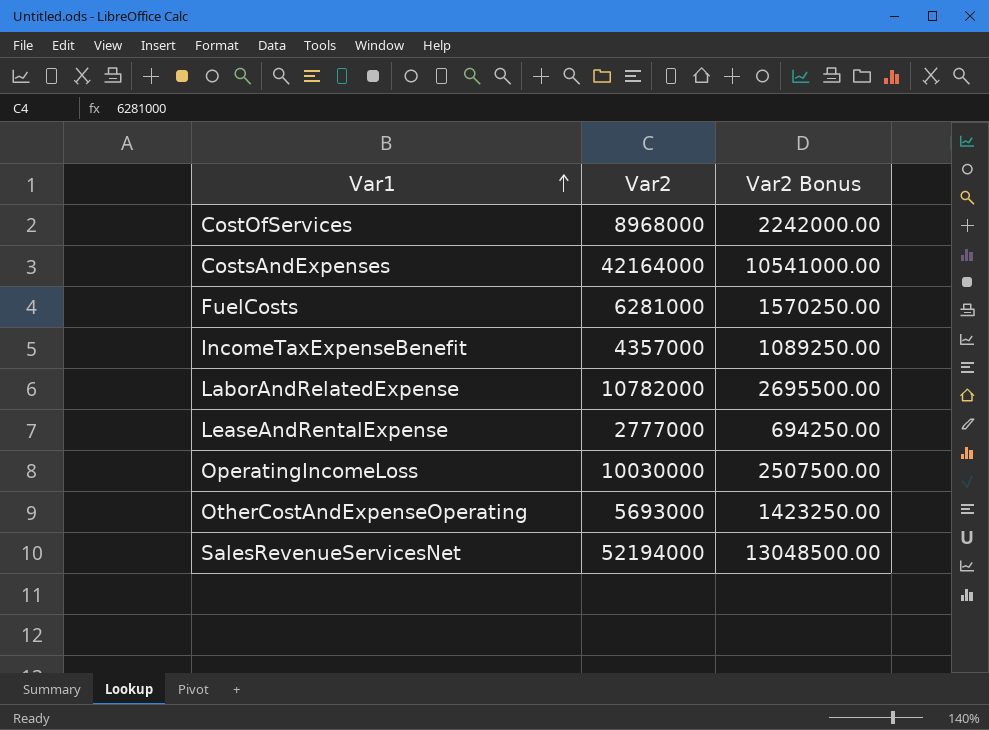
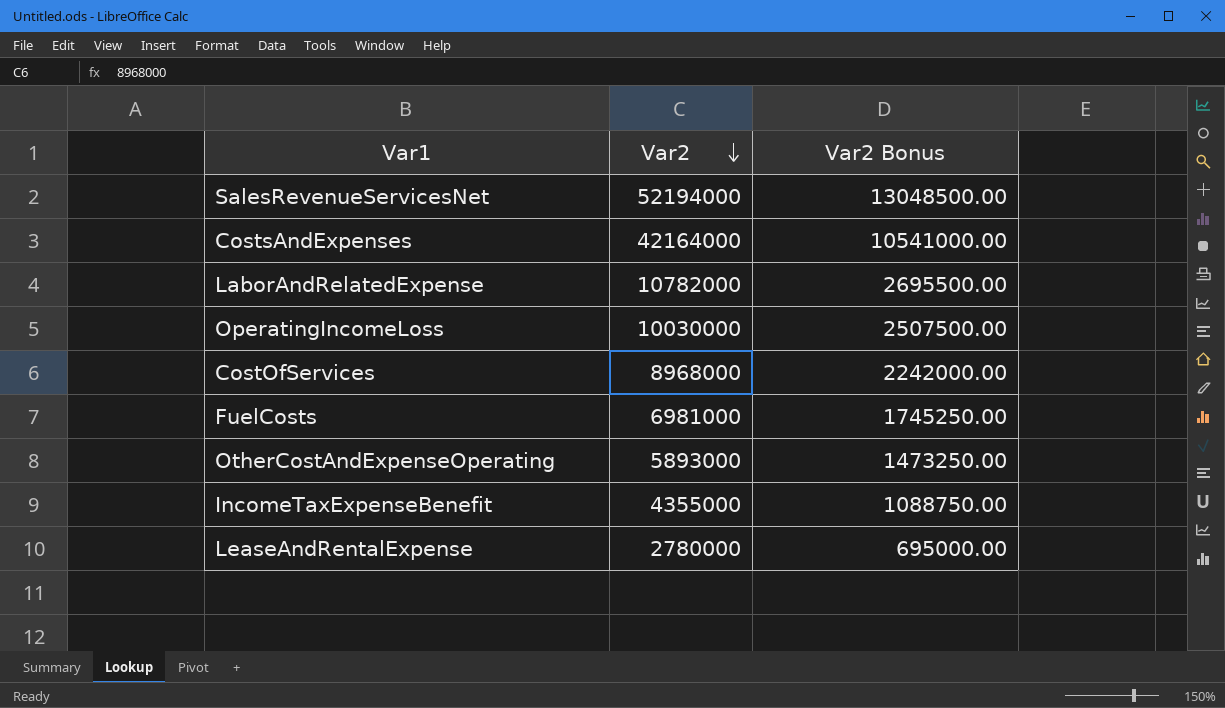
row order: Var1 ascending -> Var2 descending
FuelCosts | Var2: 6281000 -> 6981000
FuelCosts | Var2 Bonus: 1570250.00 -> 1745250.00
OtherCostAndExpenseOperating | Var2: 5693000 -> 5893000
OtherCostAndExpenseOperating | Var2 Bonus: 1423250.00 -> 1473250.00
IncomeTaxExpenseBenefit | Var2: 4357000 -> 4355000
IncomeTaxExpenseBenefit | Var2 Bonus: 1089250.00 -> 1088750.00
LeaseAndRentalExpense | Var2: 2777000 -> 2780000
LeaseAndRentalExpense | Var2 Bonus: 694250.00 -> 695000.00

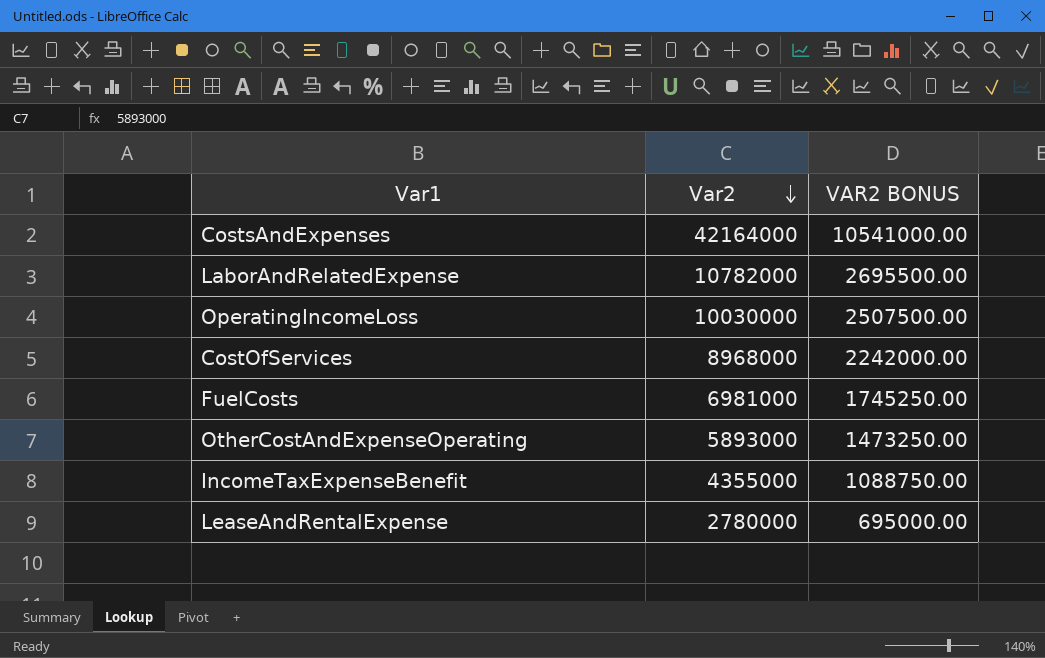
column name: Var2 Bonus -> VAR2 BONUS
row SalesRevenueServicesNet: 52194000 | 13048500.00 -> none

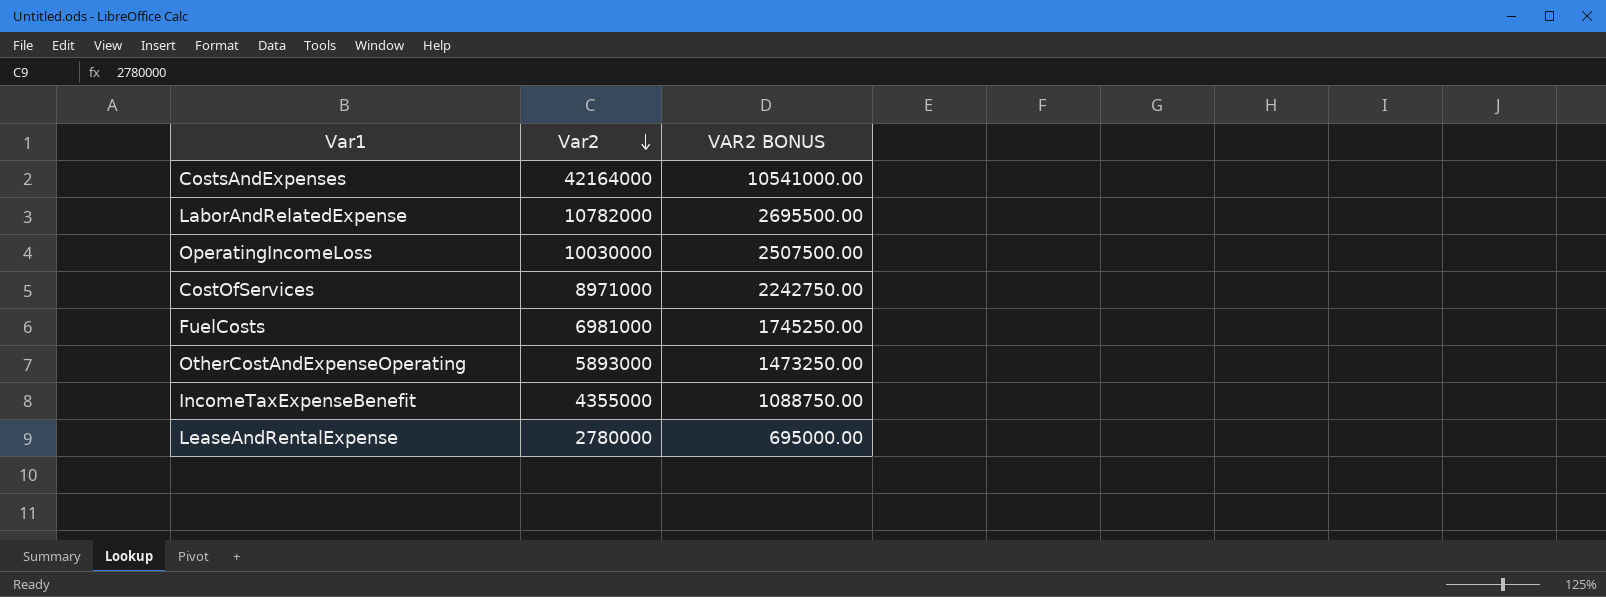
CostOfServices | Var2: 8968000 -> 8971000
CostOfServices | VAR2 BONUS: 2242000.00 -> 2242750.00

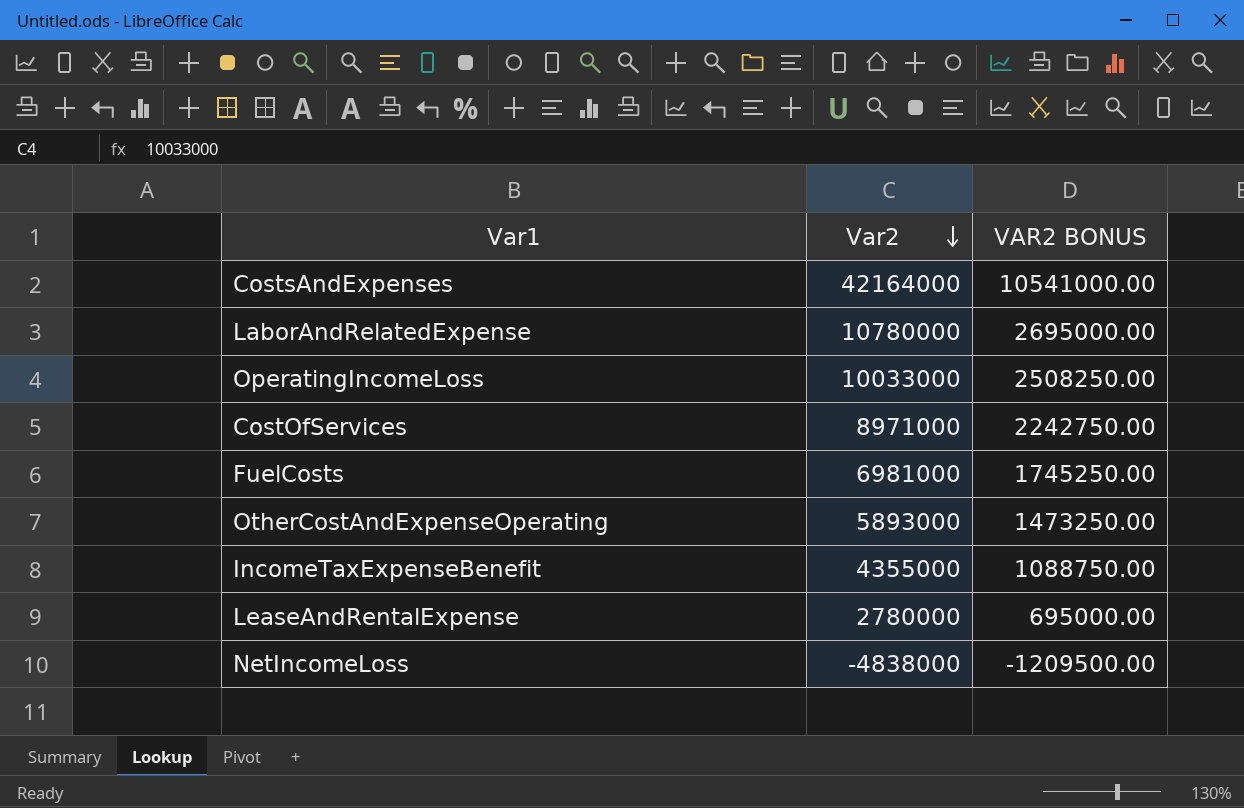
LaborAndRelatedExpense | Var2: 10782000 -> 10780000
LaborAndRelatedExpense | VAR2 BONUS: 2695500.00 -> 2695000.00
OperatingIncomeLoss | Var2: 10030000 -> 10033000
OperatingIncomeLoss | VAR2 BONUS: 2507500.00 -> 2508250.00
row NetIncomeLoss: none -> -4838000 | -1209500.00

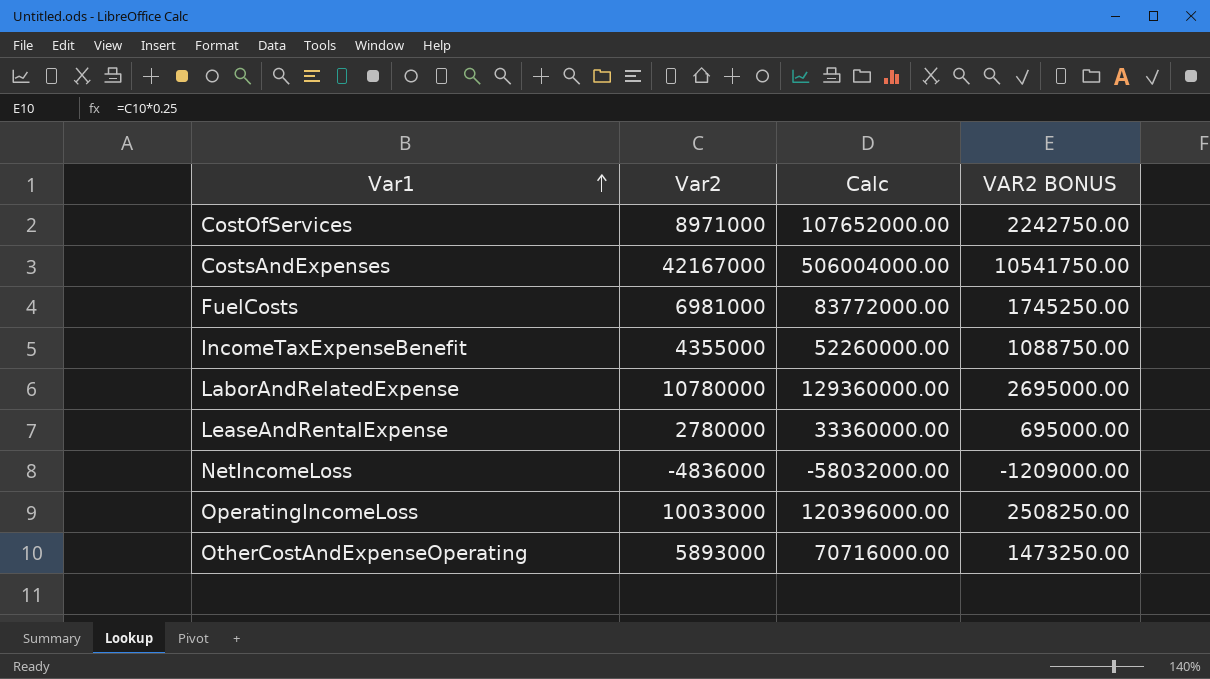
row order: Var2 descending -> Var1 ascending
column Calc | formula: none -> [Var2] * 12
CostsAndExpenses | Var2: 42164000 -> 42167000
CostsAndExpenses | VAR2 BONUS: 10541000.00 -> 10541750.00
NetIncomeLoss | Var2: -4838000 -> -4836000
NetIncomeLoss | VAR2 BONUS: -1209500.00 -> -1209000.00

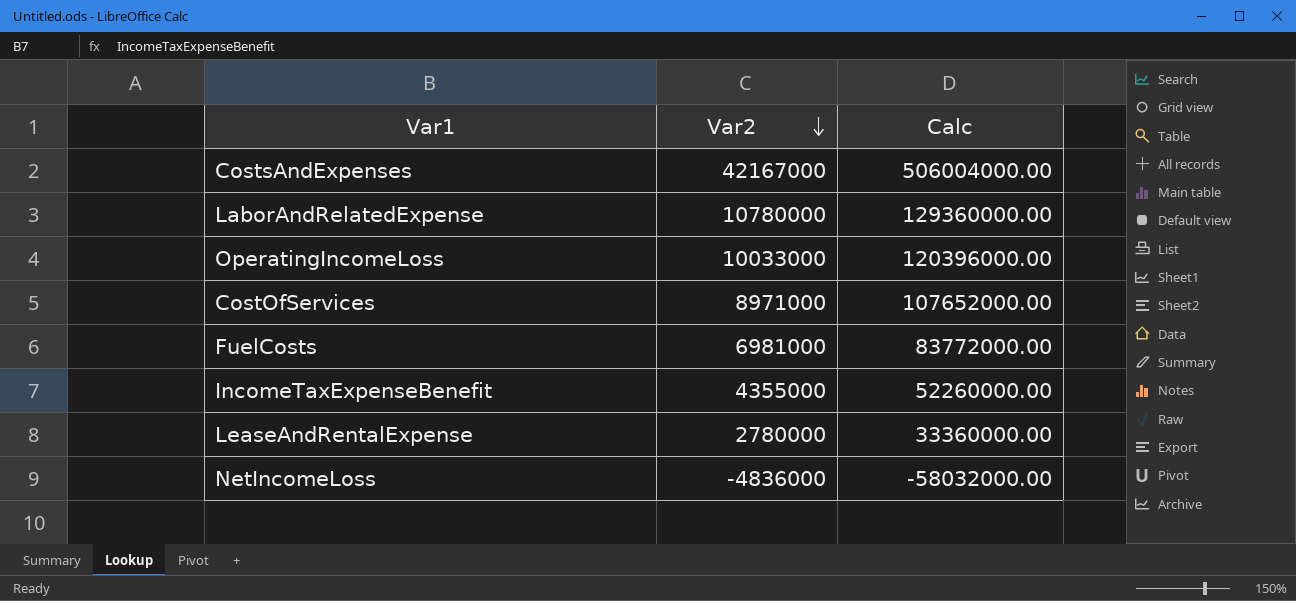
row order: Var1 ascending -> Var2 descending
column VAR2 BONUS | formula: [Var2] * 0.25 -> none
row OtherCostAndExpenseOperating: 5893000 | 70716000.00 | 1473250.00 -> none

